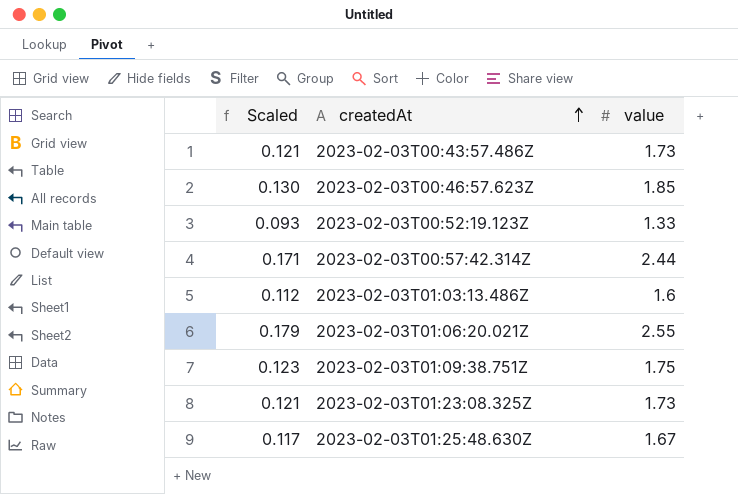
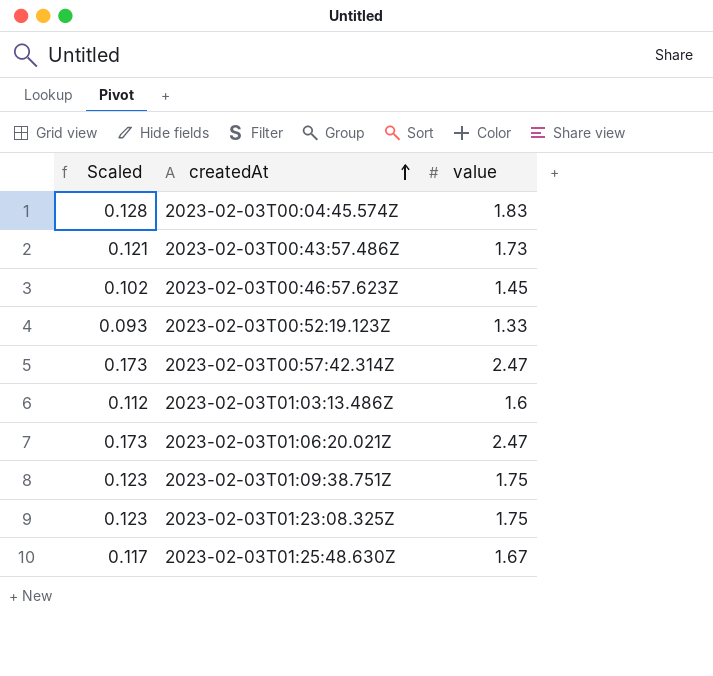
row 2023-02-03T00:04:45.574Z: none -> 0.128 | 1.83
2023-02-03T00:46:57.623Z | Scaled: 0.130 -> 0.102
2023-02-03T00:46:57.623Z | value: 1.85 -> 1.45
2023-02-03T00:57:42.314Z | Scaled: 0.171 -> 0.173
2023-02-03T00:57:42.314Z | value: 2.44 -> 2.47
2023-02-03T01:06:20.021Z | Scaled: 0.179 -> 0.173
2023-02-03T01:06:20.021Z | value: 2.55 -> 2.47
2023-02-03T01:23:08.325Z | Scaled: 0.121 -> 0.123
2023-02-03T01:23:08.325Z | value: 1.73 -> 1.75

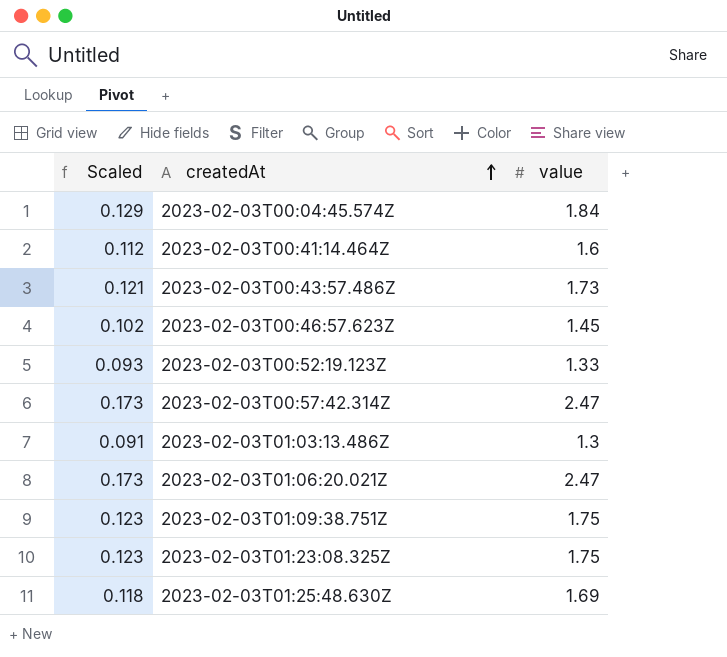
2023-02-03T00:04:45.574Z | Scaled: 0.128 -> 0.129
2023-02-03T00:04:45.574Z | value: 1.83 -> 1.84
row 2023-02-03T00:41:14.464Z: none -> 0.112 | 1.6
2023-02-03T01:03:13.486Z | Scaled: 0.112 -> 0.091
2023-02-03T01:03:13.486Z | value: 1.6 -> 1.3
2023-02-03T01:25:48.630Z | Scaled: 0.117 -> 0.118
2023-02-03T01:25:48.630Z | value: 1.67 -> 1.69

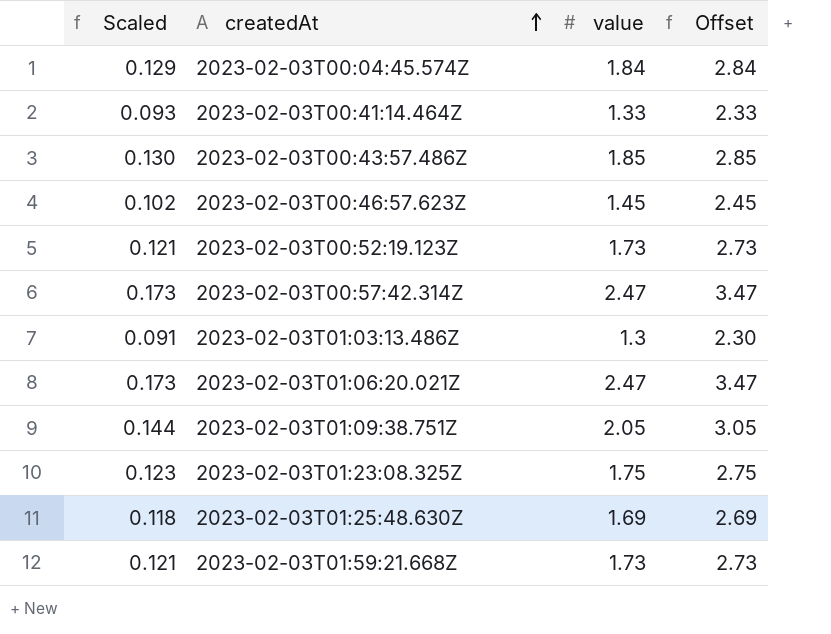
column Offset | formula: none -> [value] + 1
2023-02-03T00:41:14.464Z | Scaled: 0.112 -> 0.093
2023-02-03T00:41:14.464Z | value: 1.6 -> 1.33
2023-02-03T00:43:57.486Z | Scaled: 0.121 -> 0.130
2023-02-03T00:43:57.486Z | value: 1.73 -> 1.85
2023-02-03T00:52:19.123Z | Scaled: 0.093 -> 0.121
2023-02-03T00:52:19.123Z | value: 1.33 -> 1.73
2023-02-03T01:09:38.751Z | Scaled: 0.123 -> 0.144
2023-02-03T01:09:38.751Z | value: 1.75 -> 2.05
row 2023-02-03T01:59:21.668Z: none -> 0.121 | 1.73 | 2.73

